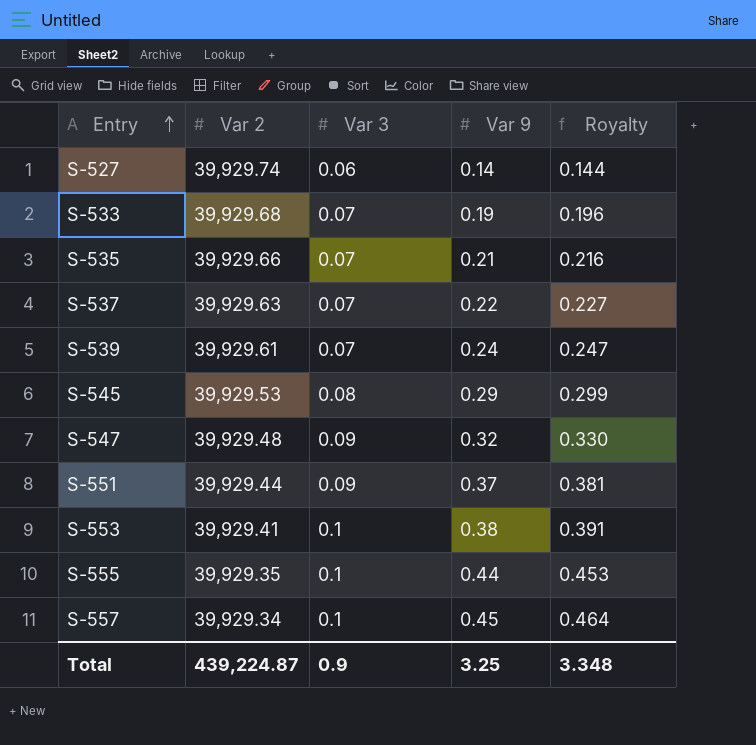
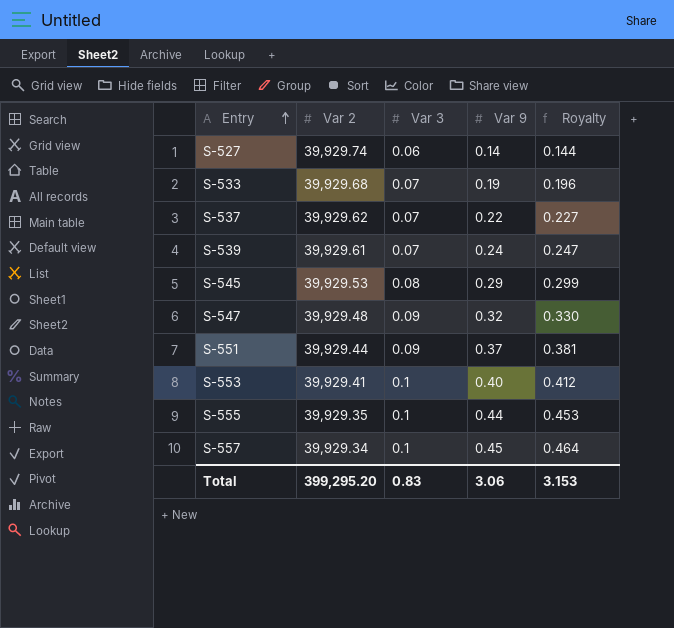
row S-535: 39,929.66 | 0.07 | 0.21 | 0.216 -> none
S-537 | Var 2: 39,929.63 -> 39,929.62
S-553 | Var 9: 0.38 -> 0.40
S-553 | Royalty: 0.391 -> 0.412
Total | Var 2: 439,224.87 -> 399,295.20
Total | Var 3: 0.9 -> 0.83
Total | Var 9: 3.25 -> 3.06
Total | Royalty: 3.348 -> 3.153

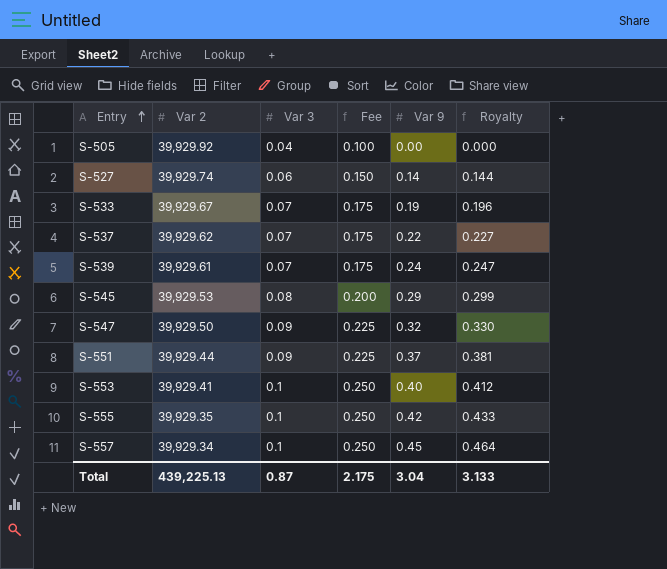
column Fee | formula: none -> [Var 3] * 2.5
row S-505: none -> 39,929.92 | 0.04 | 0.100 | 0.00 | 0.000
S-533 | Var 2: 39,929.68 -> 39,929.67
S-547 | Var 2: 39,929.48 -> 39,929.50
S-555 | Var 9: 0.44 -> 0.42
S-555 | Royalty: 0.453 -> 0.433
Total | Var 2: 399,295.20 -> 439,225.13
Total | Var 3: 0.83 -> 0.87
Total | Var 9: 3.06 -> 3.04
Total | Royalty: 3.153 -> 3.133

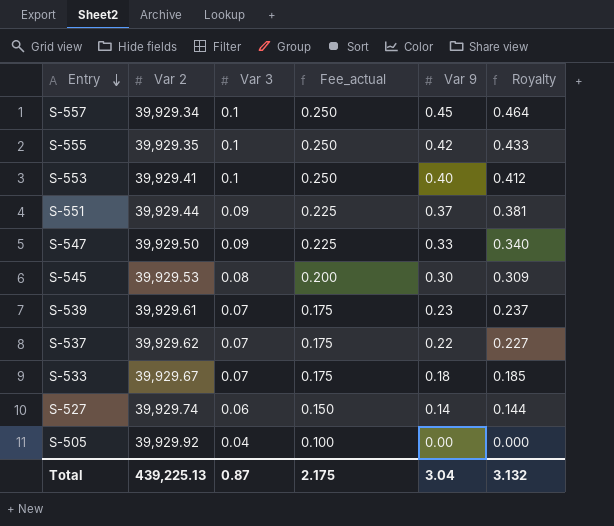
row order: Entry ascending -> Entry descending
column name: Fee -> Fee_actual
S-547 | Var 9: 0.32 -> 0.33
S-547 | Royalty: 0.330 -> 0.340
S-545 | Var 9: 0.29 -> 0.30
S-545 | Royalty: 0.299 -> 0.309
S-539 | Var 9: 0.24 -> 0.23
S-539 | Royalty: 0.247 -> 0.237
S-533 | Var 9: 0.19 -> 0.18
S-533 | Royalty: 0.196 -> 0.185
Total | Royalty: 3.133 -> 3.132

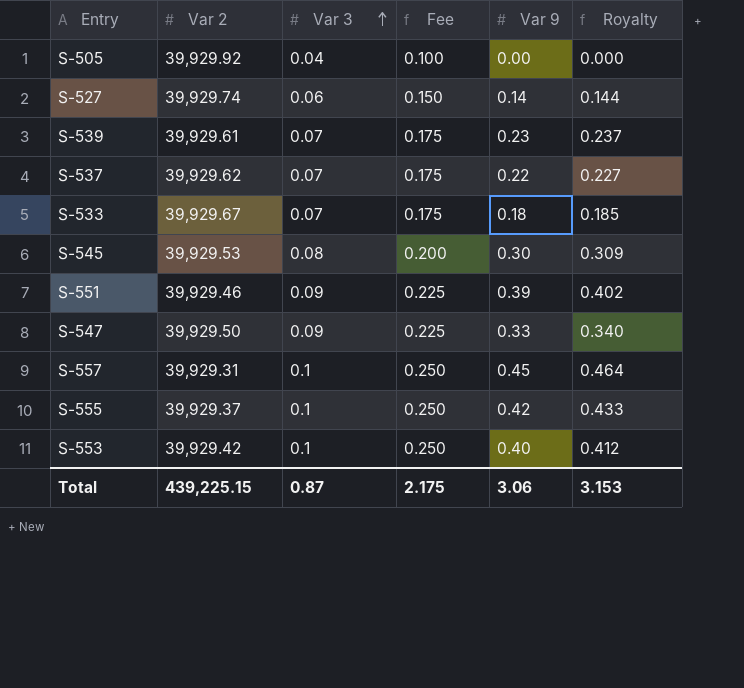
row order: Entry descending -> Var 3 ascending
column name: Fee_actual -> Fee
S-551 | Var 2: 39,929.44 -> 39,929.46
S-551 | Var 9: 0.37 -> 0.39
S-551 | Royalty: 0.381 -> 0.402
S-557 | Var 2: 39,929.34 -> 39,929.31
S-555 | Var 2: 39,929.35 -> 39,929.37
S-553 | Var 2: 39,929.41 -> 39,929.42
Total | Var 2: 439,225.13 -> 439,225.15
Total | Var 9: 3.04 -> 3.06
Total | Royalty: 3.132 -> 3.153

